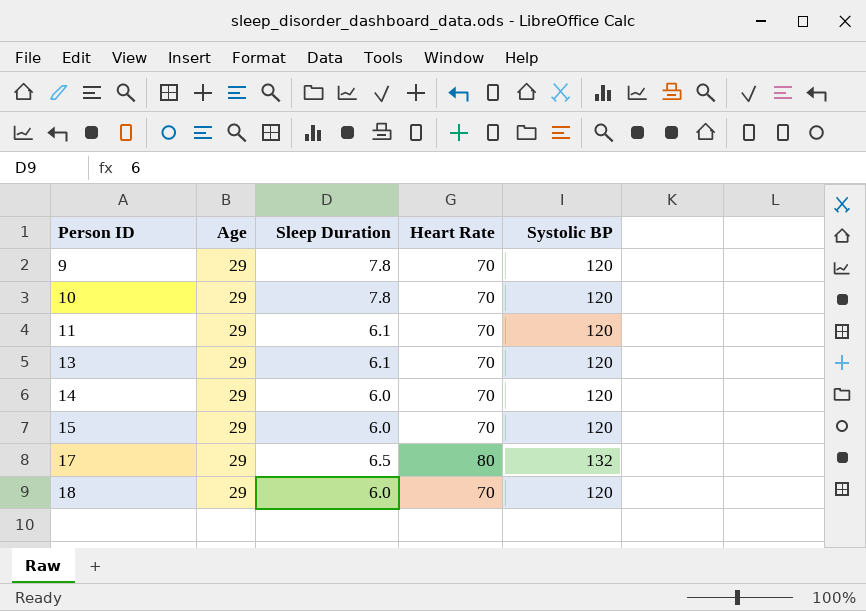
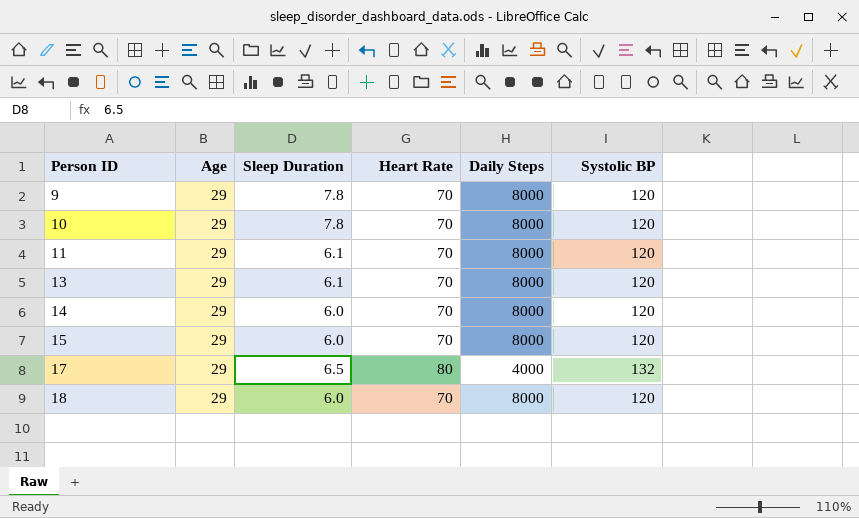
column Daily Steps | position: none -> 5

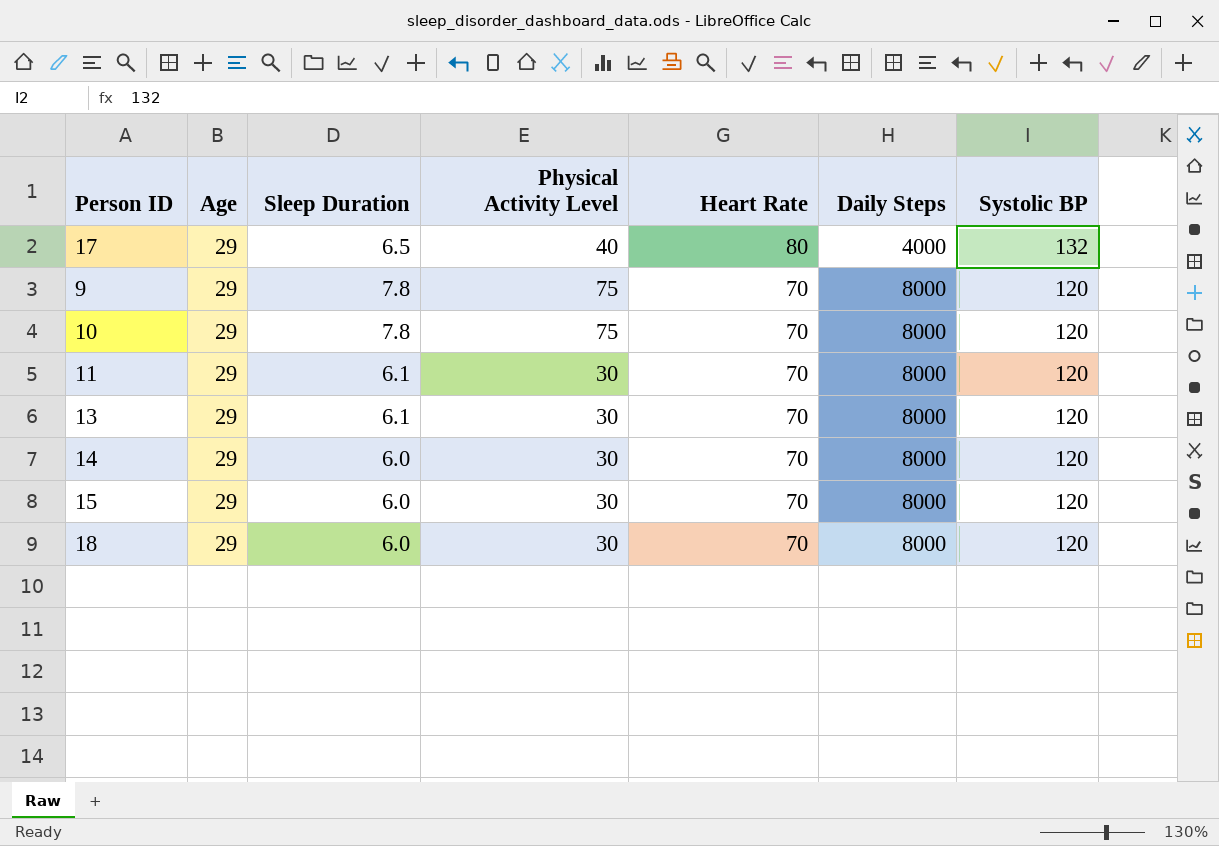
row order: Person ID ascending -> Heart Rate descending
column Physical Activity Level | position: none -> 4

